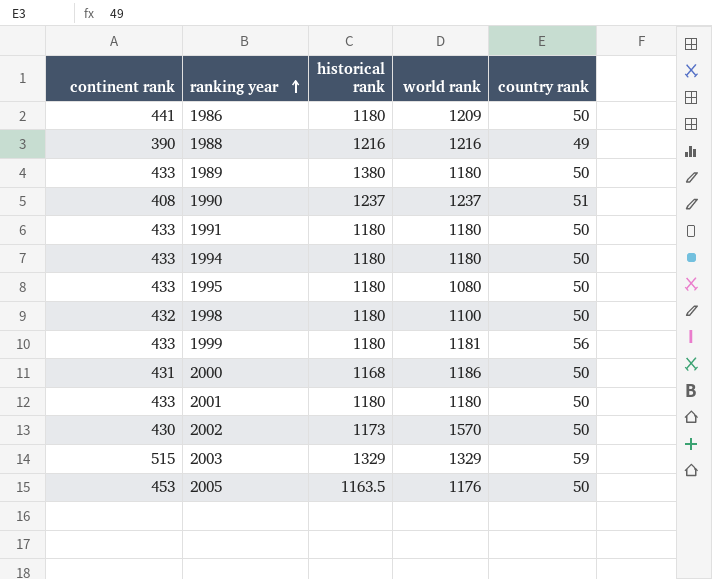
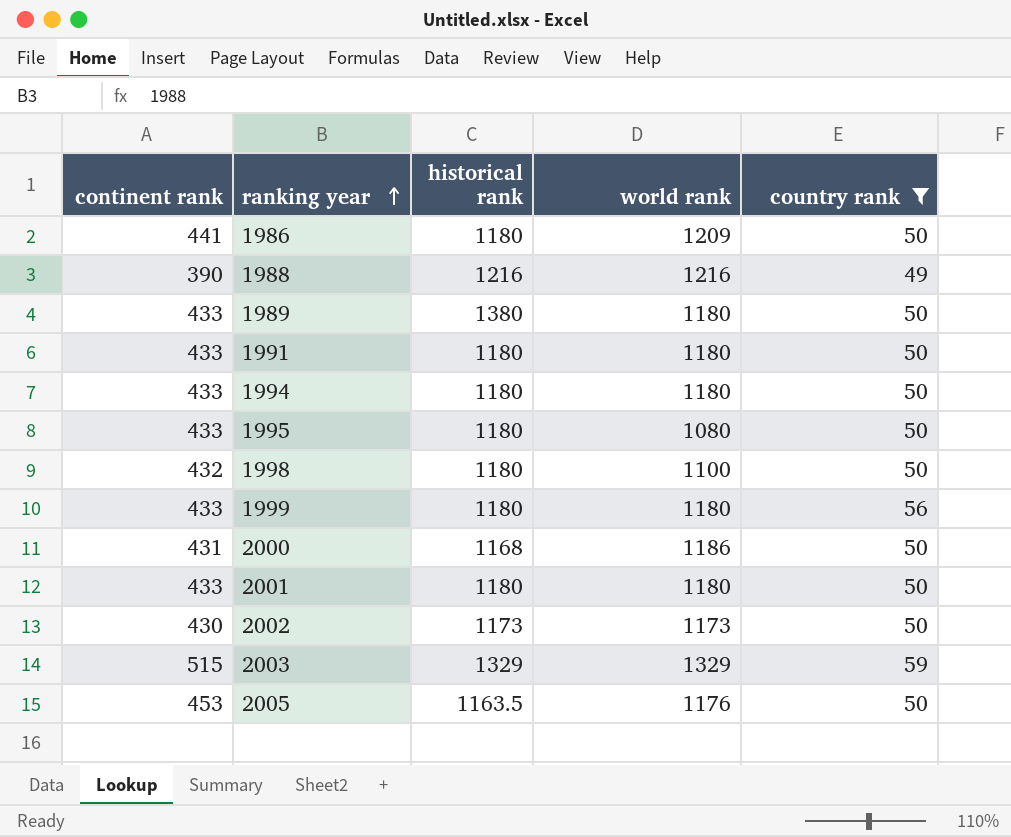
filter: none -> country rank != 51
1999 | world rank: 1181 -> 1180
2002 | world rank: 1570 -> 1173

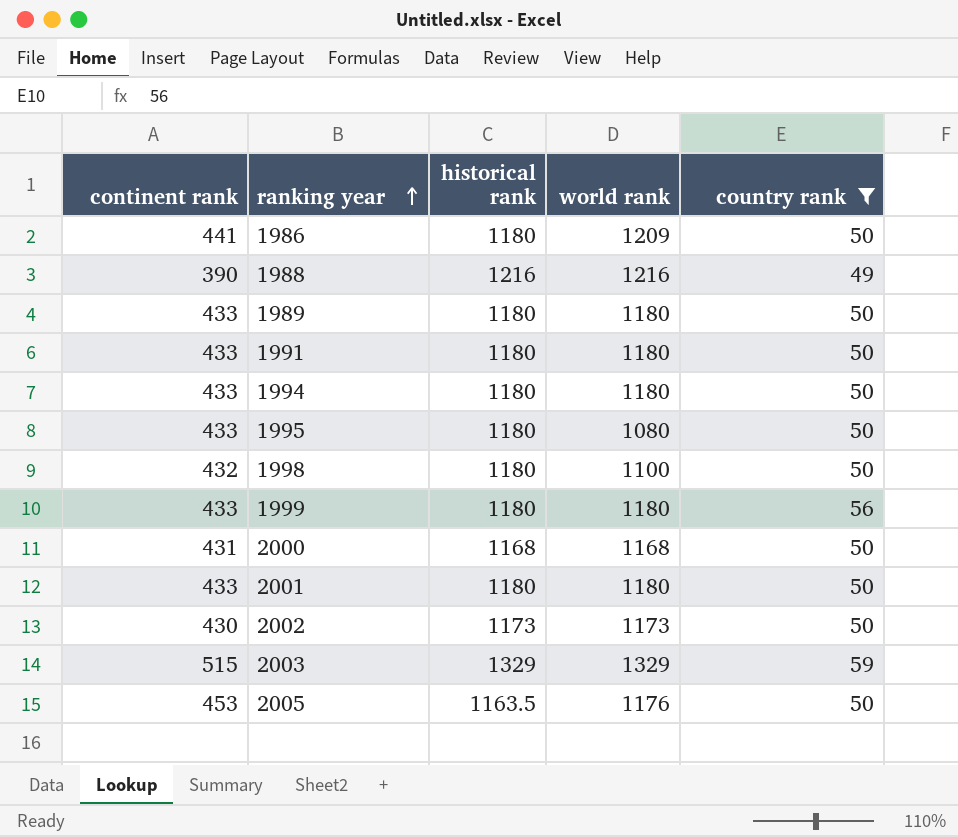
1989 | historical rank: 1380 -> 1180
2000 | world rank: 1186 -> 1168

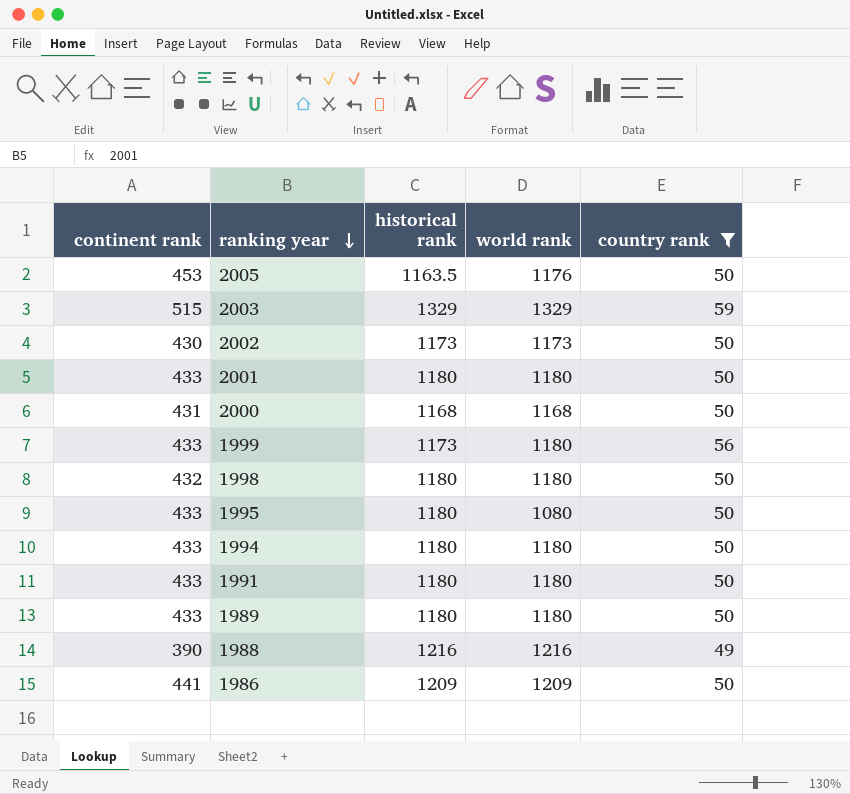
row order: ranking year ascending -> ranking year descending
1999 | historical rank: 1180 -> 1173
1998 | world rank: 1100 -> 1180
1986 | historical rank: 1180 -> 1209

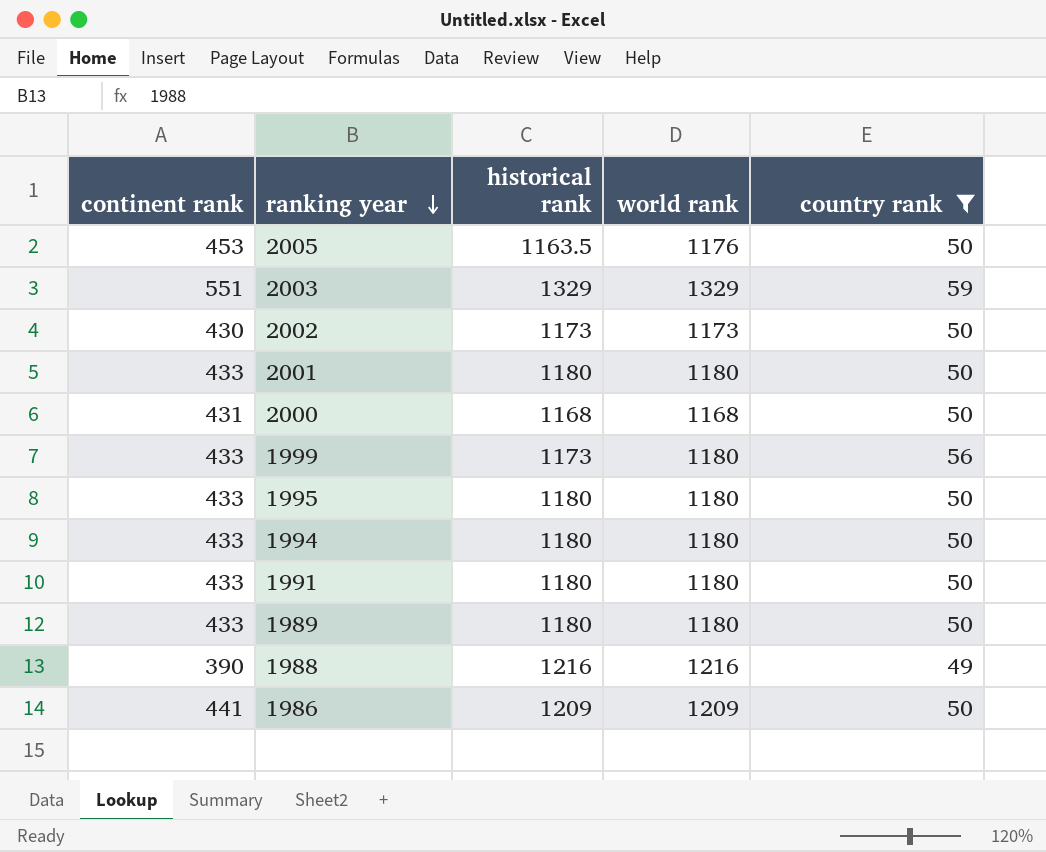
row 1998: 432 | 1180 | 1180 | 50 -> none
2003 | continent rank: 515 -> 551
1995 | world rank: 1080 -> 1180

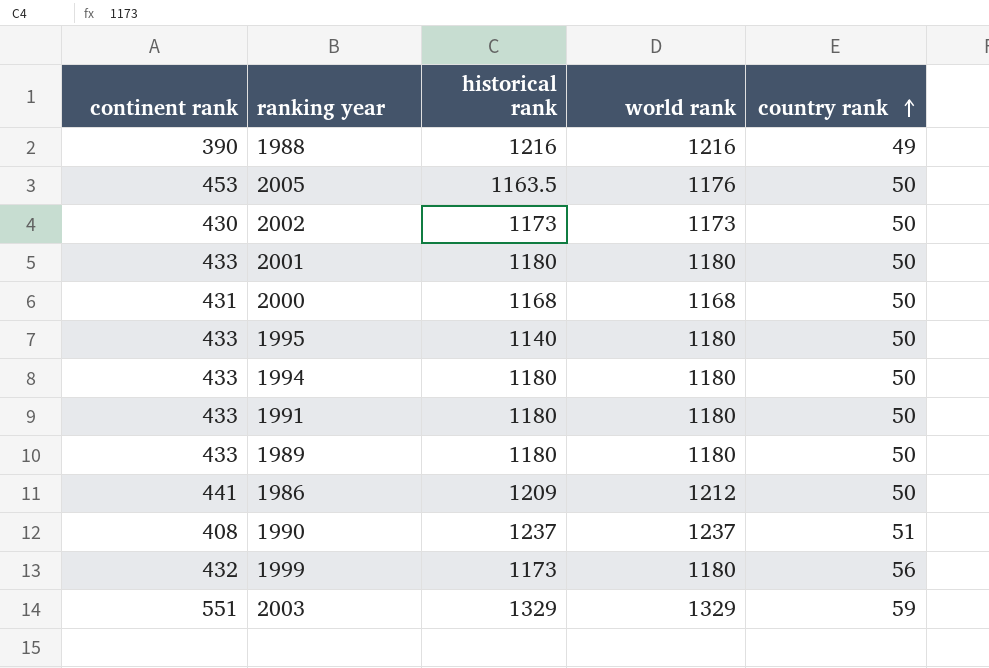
filter: country rank != 51 -> none
row order: ranking year descending -> country rank ascending
1995 | historical rank: 1180 -> 1140
1986 | world rank: 1209 -> 1212
1999 | continent rank: 433 -> 432

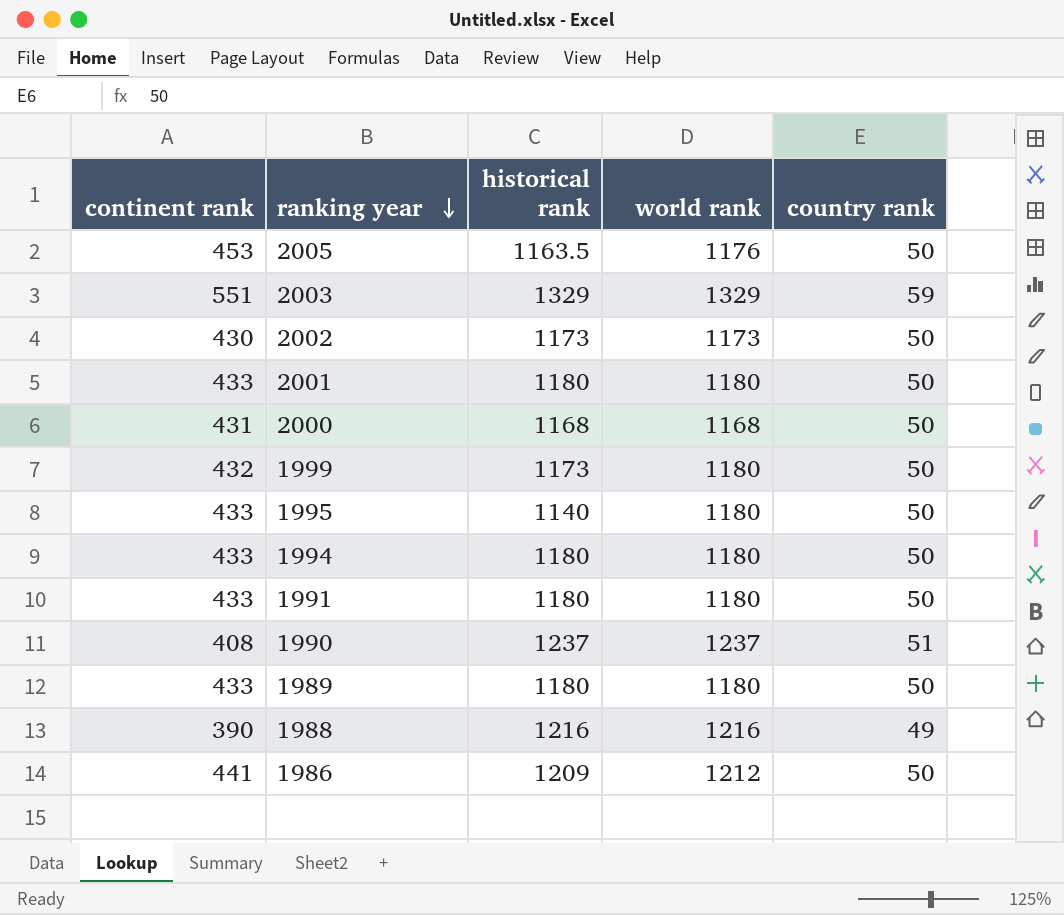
row order: country rank ascending -> ranking year descending
1999 | country rank: 56 -> 50

